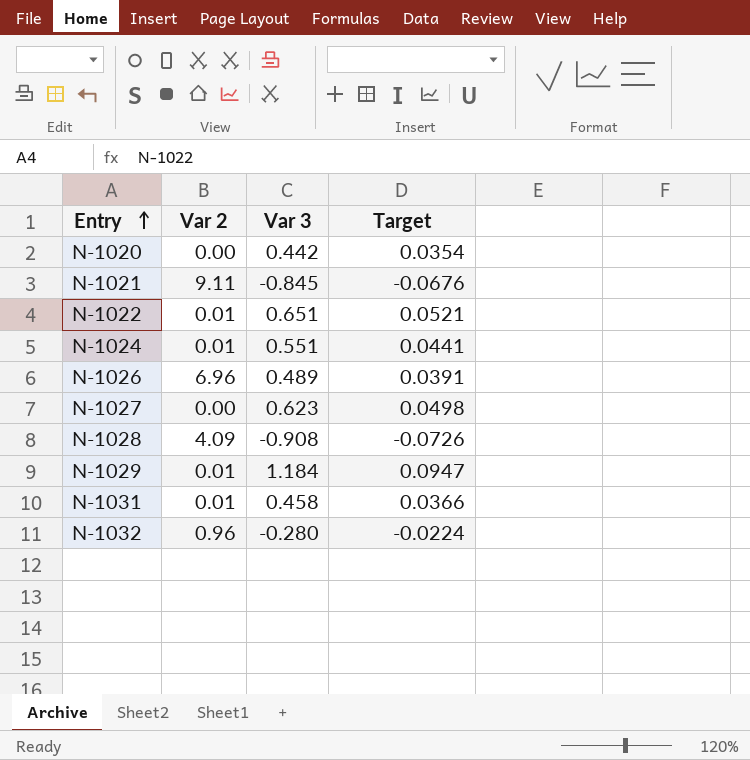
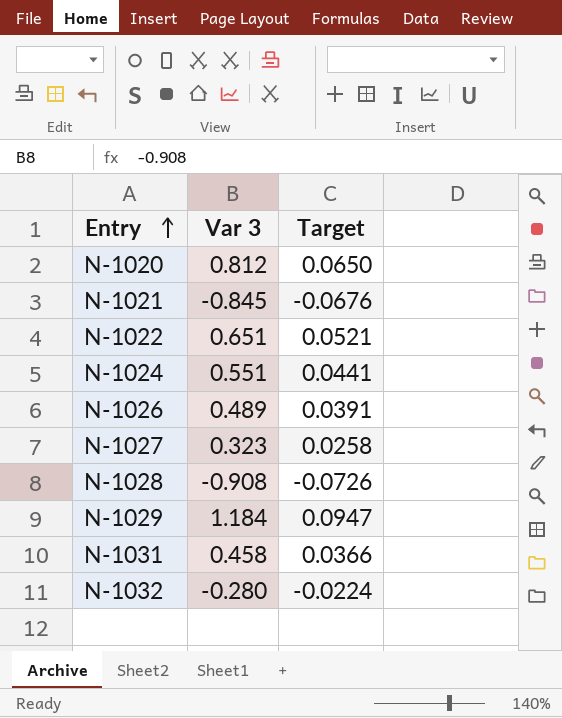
column Var 2 | position: 2 -> none
N-1020 | Var 3: 0.442 -> 0.812
N-1020 | Target: 0.0354 -> 0.0650
N-1027 | Var 3: 0.623 -> 0.323
N-1027 | Target: 0.0498 -> 0.0258

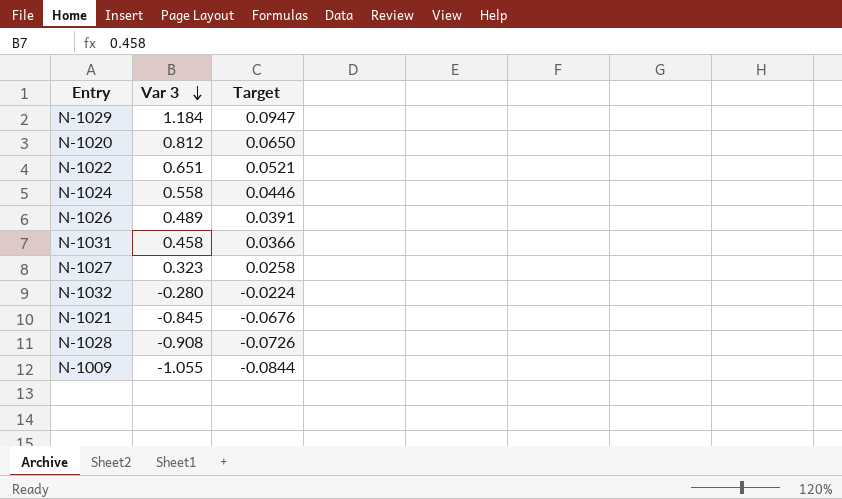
row order: Entry ascending -> Var 3 descending
N-1024 | Var 3: 0.551 -> 0.558
N-1024 | Target: 0.0441 -> 0.0446
row N-1009: none -> -1.055 | -0.0844

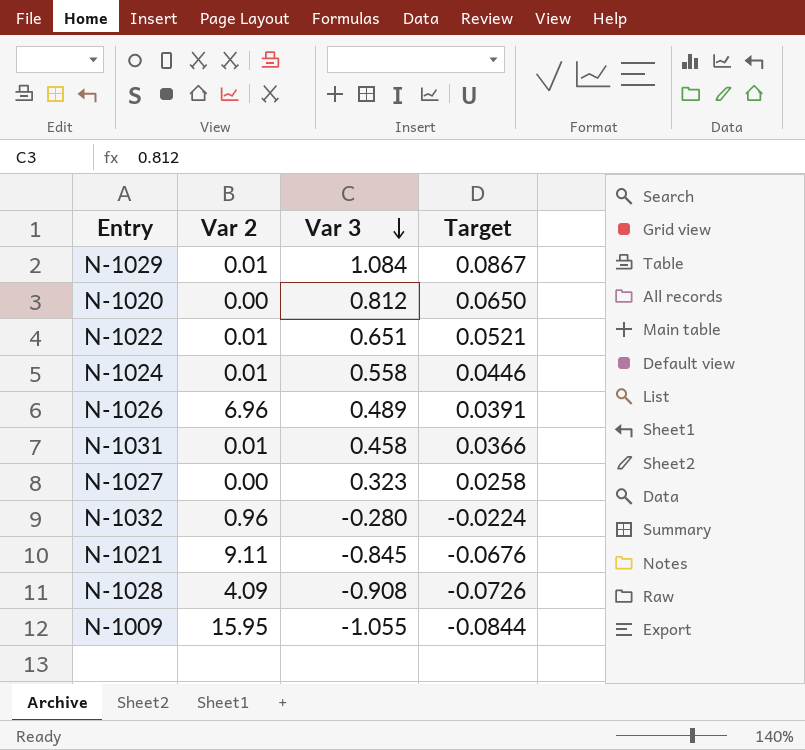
column Var 2 | position: none -> 2
N-1029 | Var 3: 1.184 -> 1.084
N-1029 | Target: 0.0947 -> 0.0867

